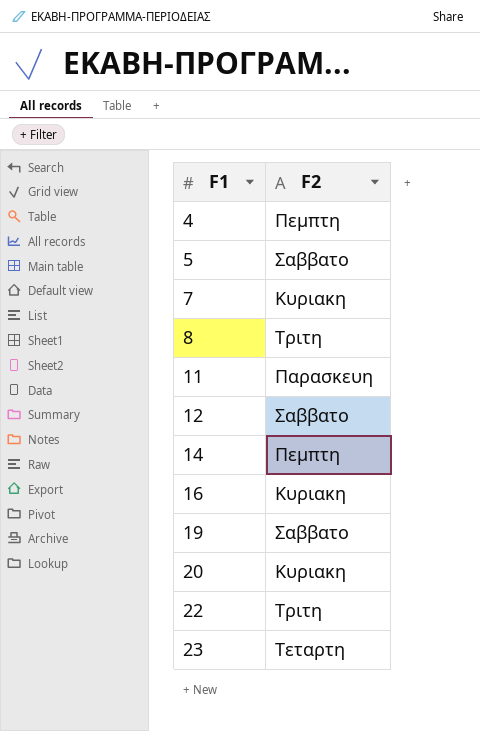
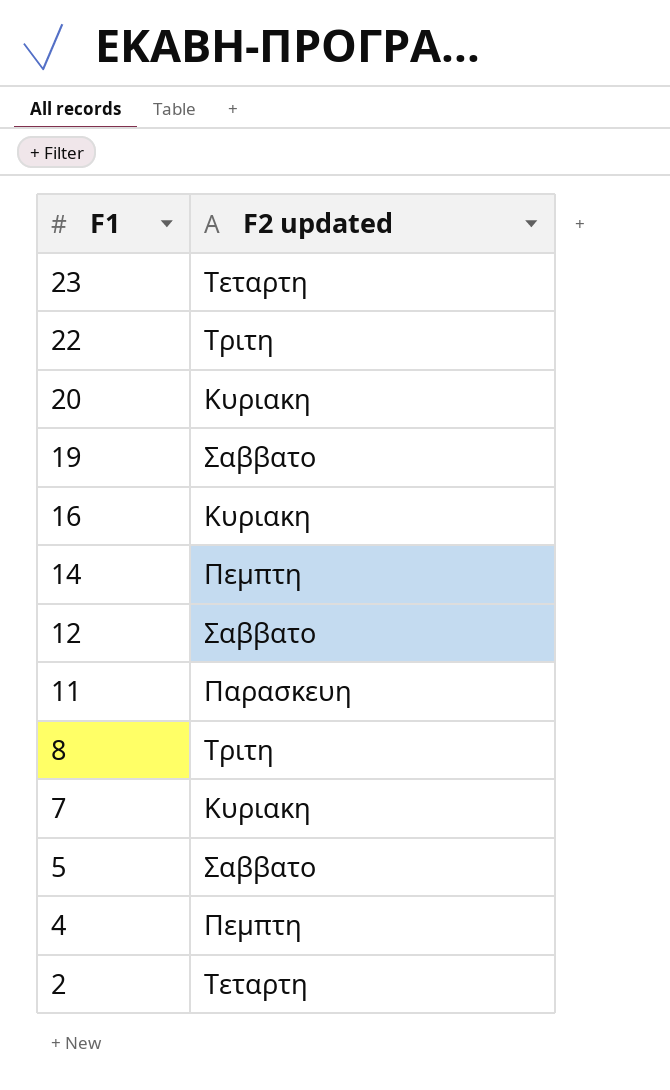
row order: F1 ascending -> F1 descending
column name: F2 -> F2 updated
row 2: none -> Τεταρτη

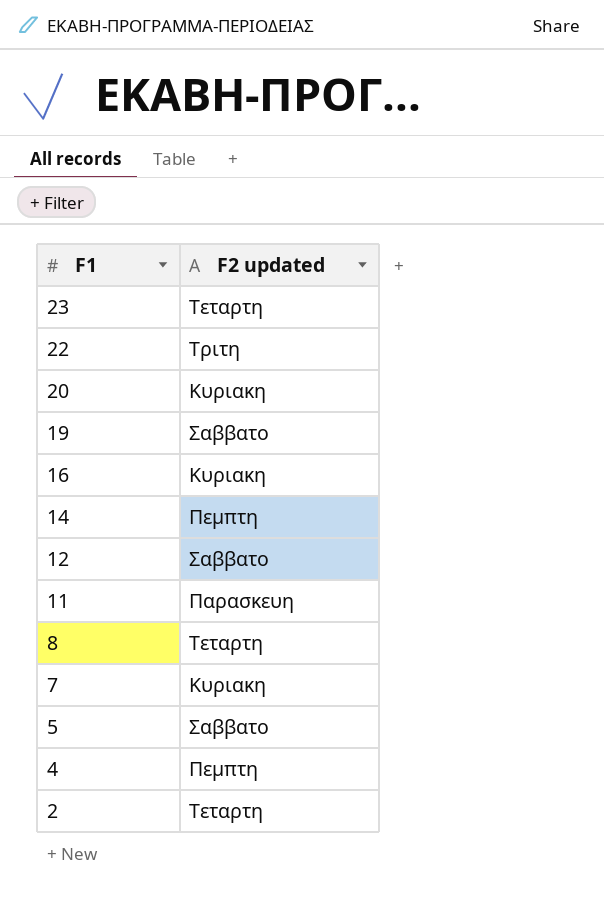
8 | F2 updated: Τριτη -> Τεταρτη

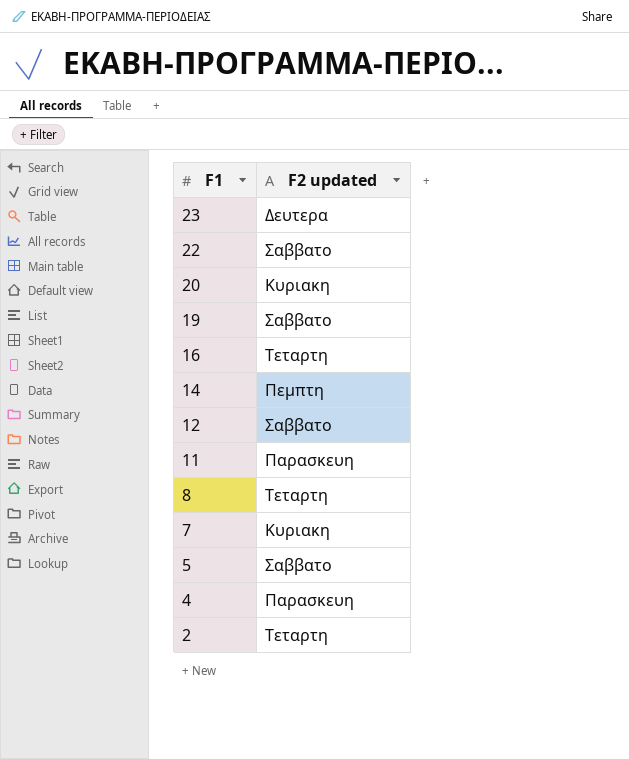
23 | F2 updated: Τεταρτη -> Δευτερα
22 | F2 updated: Τριτη -> Σαββατο
16 | F2 updated: Κυριακη -> Τεταρτη
4 | F2 updated: Πεμπτη -> Παρασκευη

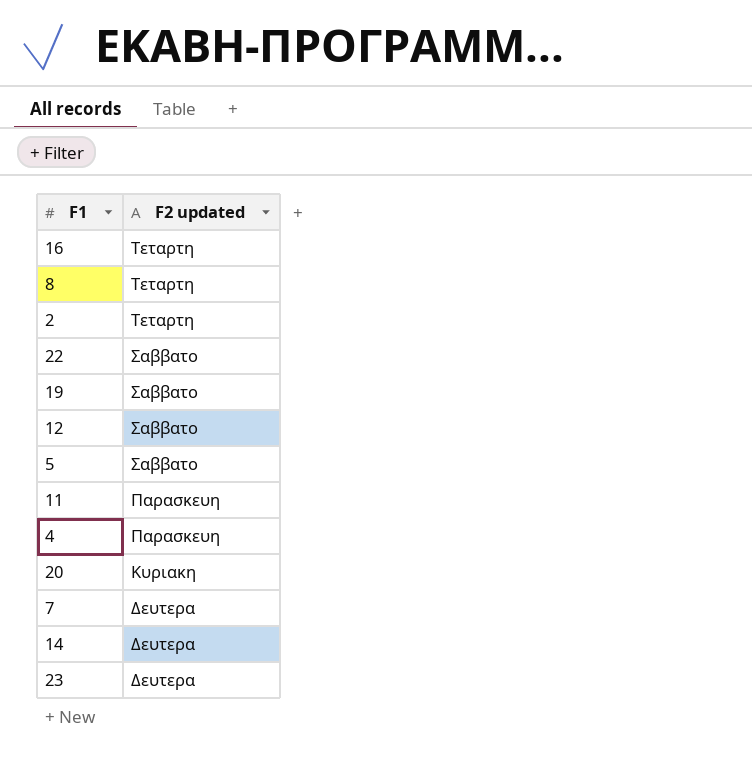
row order: F1 descending -> F2 updated descending
7 | F2 updated: Κυριακη -> Δευτερα
14 | F2 updated: Πεμπτη -> Δευτερα

